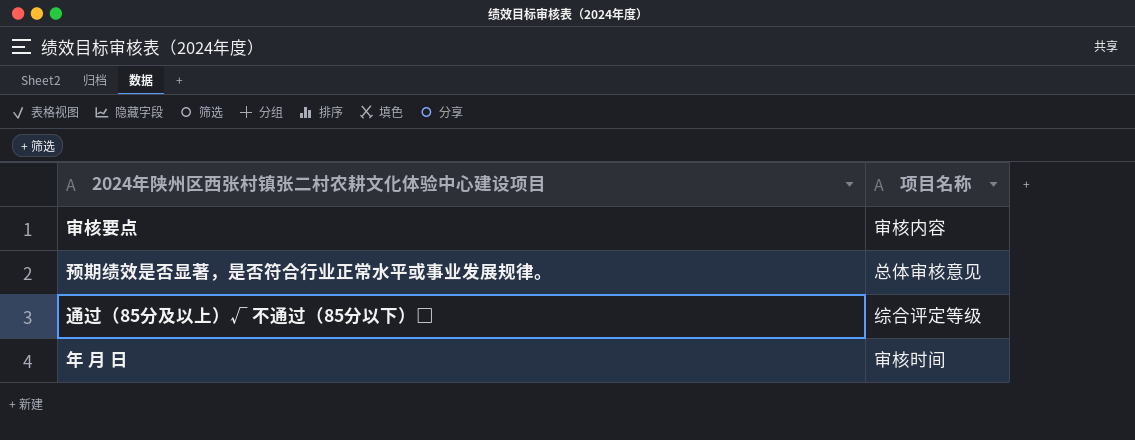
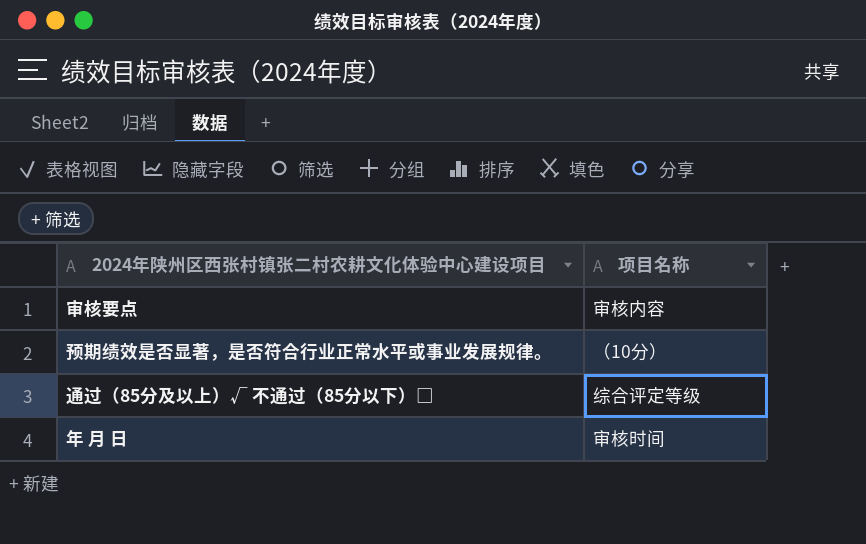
预期绩效是否显著，是否符合行业正常水平或事业发展规律。 | 项目名称: 总体审核意见 -> （10分）

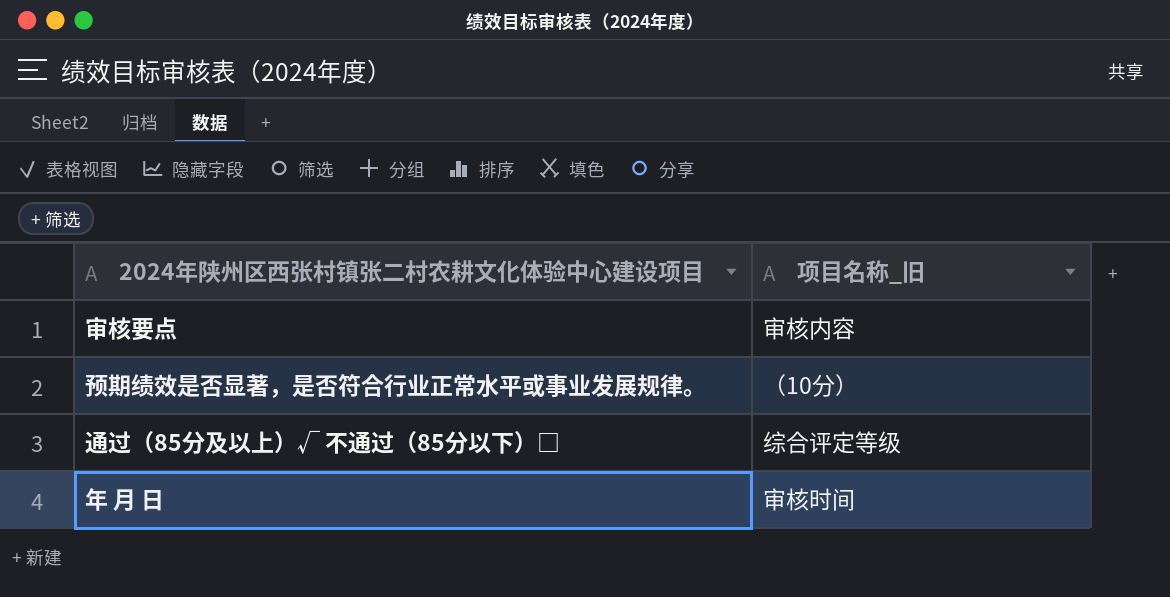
column name: 项目名称 -> 项目名称_旧

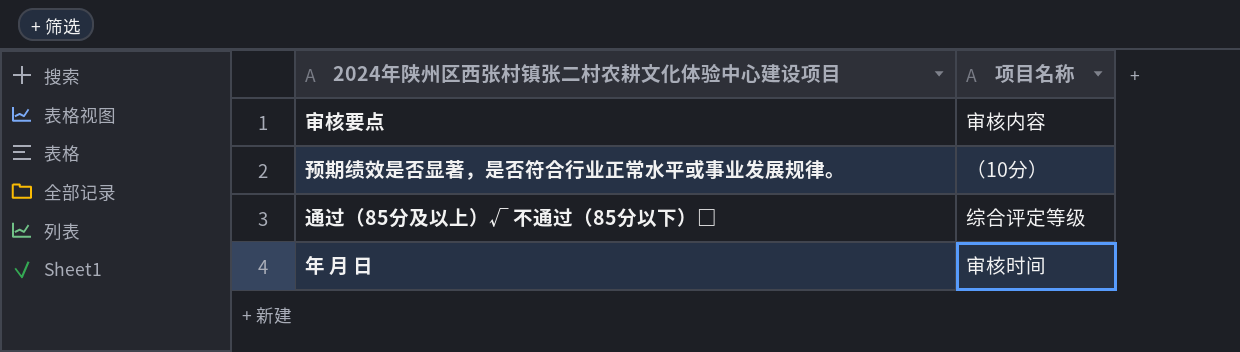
column name: 项目名称_旧 -> 项目名称

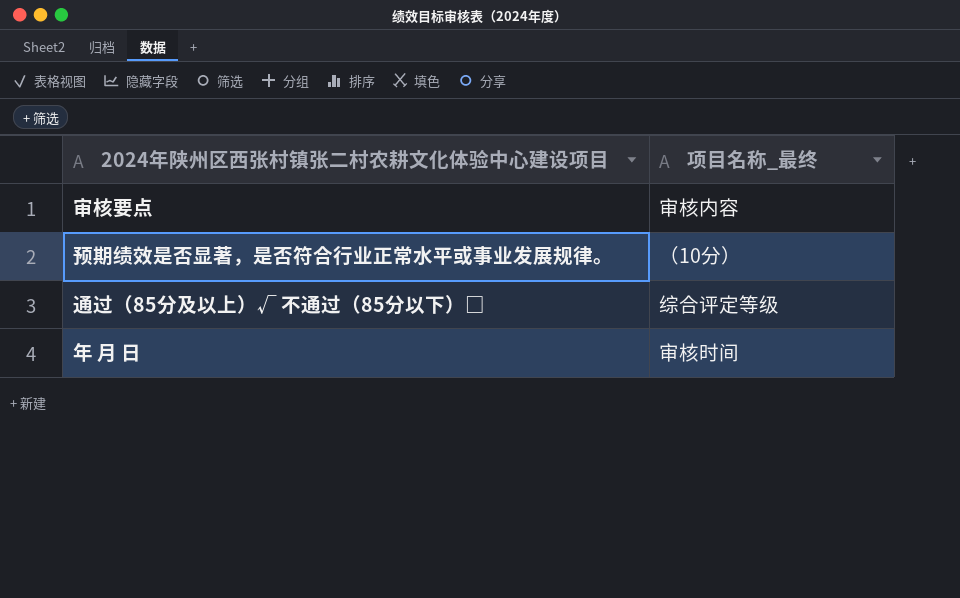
column name: 项目名称 -> 项目名称_最终

